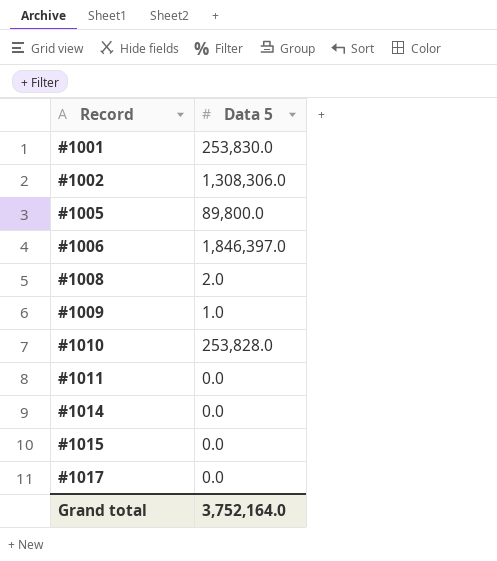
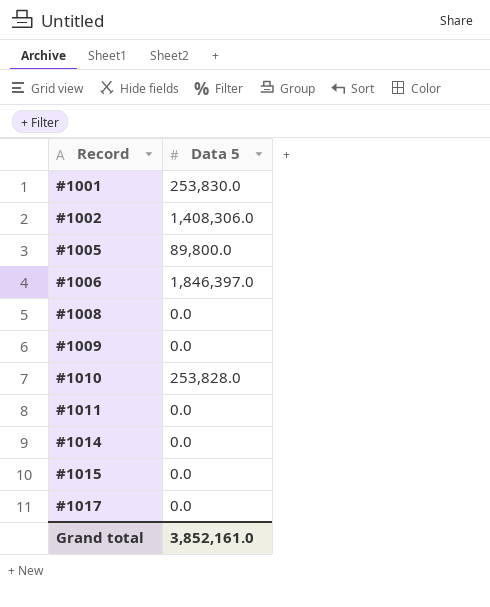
#1002 | Data 5: 1,308,306.0 -> 1,408,306.0
#1008 | Data 5: 2.0 -> 0.0
#1009 | Data 5: 1.0 -> 0.0
Grand total | Data 5: 3,752,164.0 -> 3,852,161.0

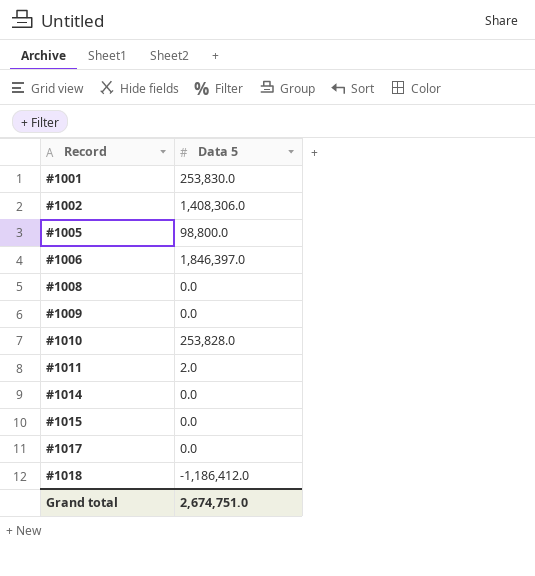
#1005 | Data 5: 89,800.0 -> 98,800.0
#1011 | Data 5: 0.0 -> 2.0
row #1018: none -> -1,186,412.0
Grand total | Data 5: 3,852,161.0 -> 2,674,751.0

